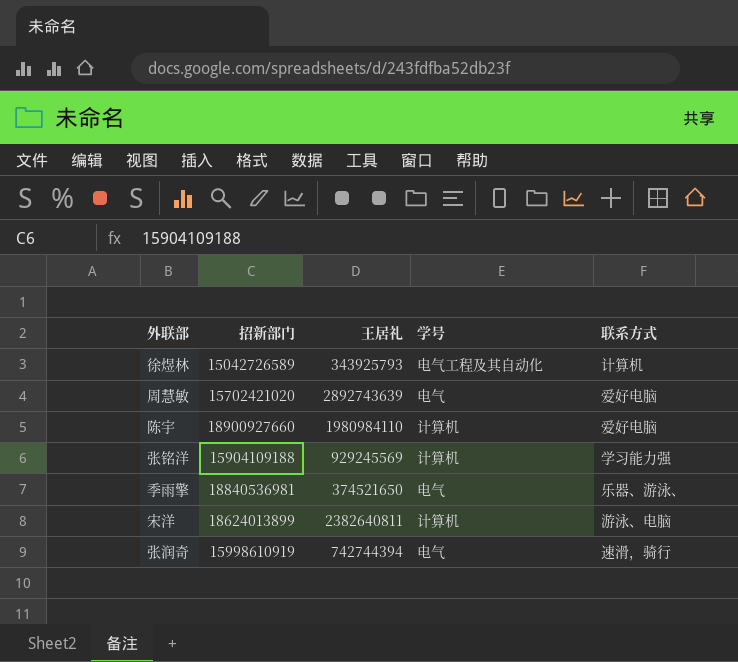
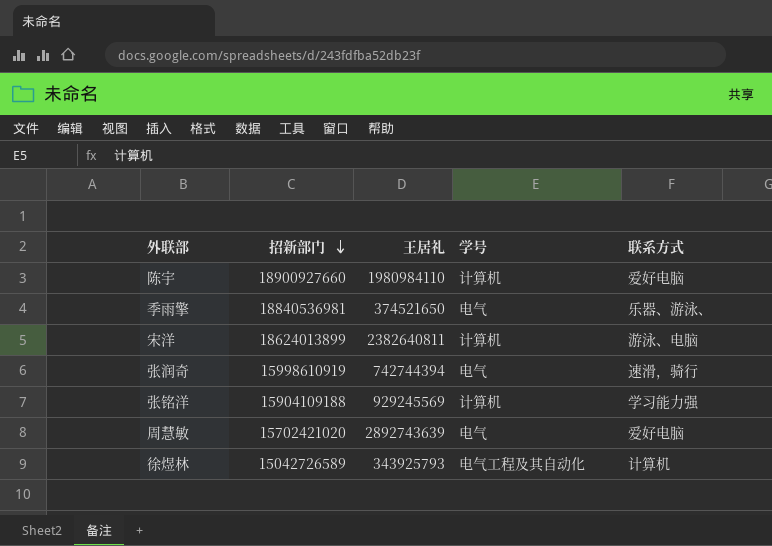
row order: none -> 招新部门 descending

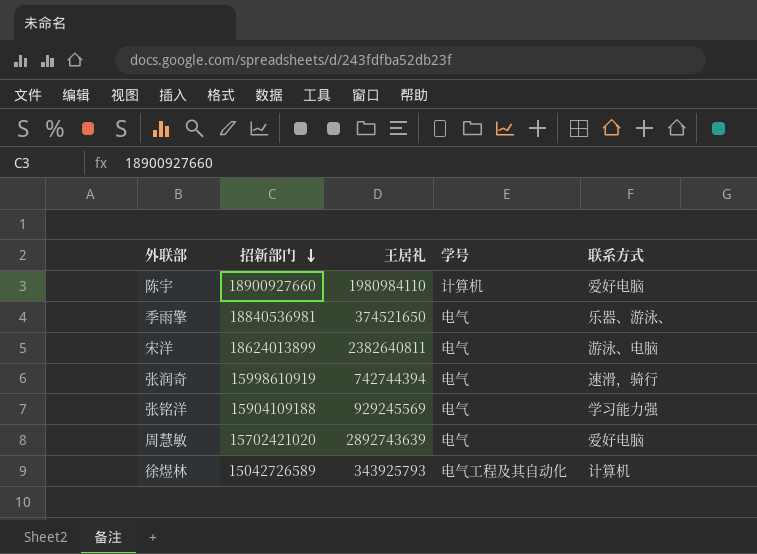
宋洋 | 学号: 计算机 -> 电气
张铭洋 | 学号: 计算机 -> 电气

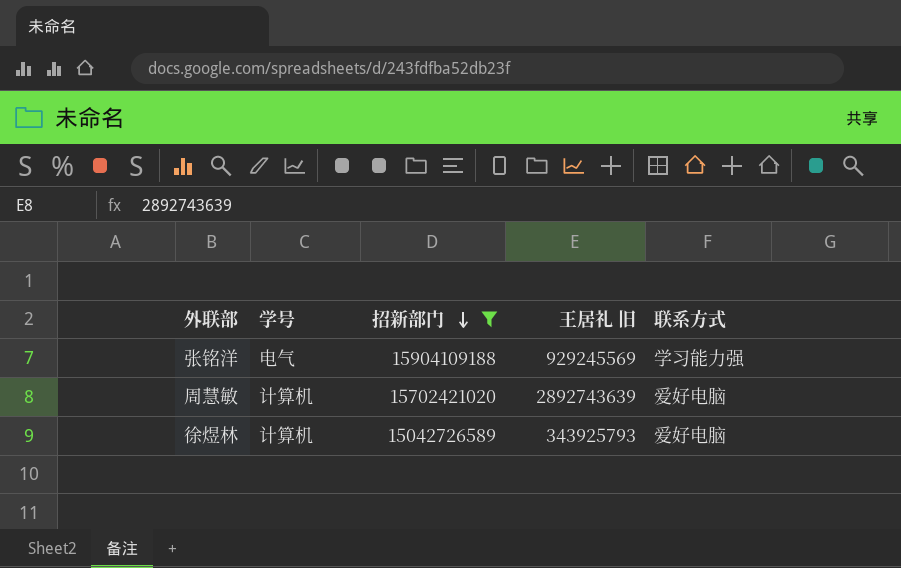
filter: none -> 招新部门 <= 15904109188
column 学号 | position: 4 -> 2
column name: 王居礼 -> 王居礼 旧
周慧敏 | 学号: 电气 -> 计算机
徐煜林 | 学号: 电气工程及其自动化 -> 计算机
徐煜林 | 联系方式: 计算机 -> 爱好电脑

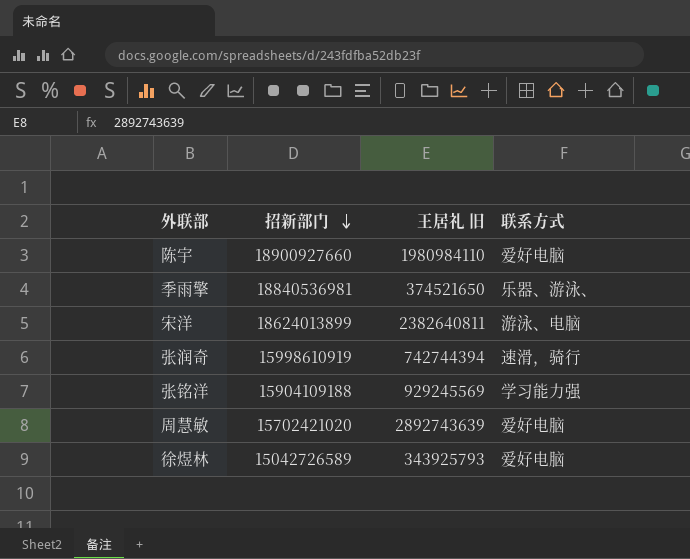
filter: 招新部门 <= 15904109188 -> none
column 学号 | position: 2 -> none

